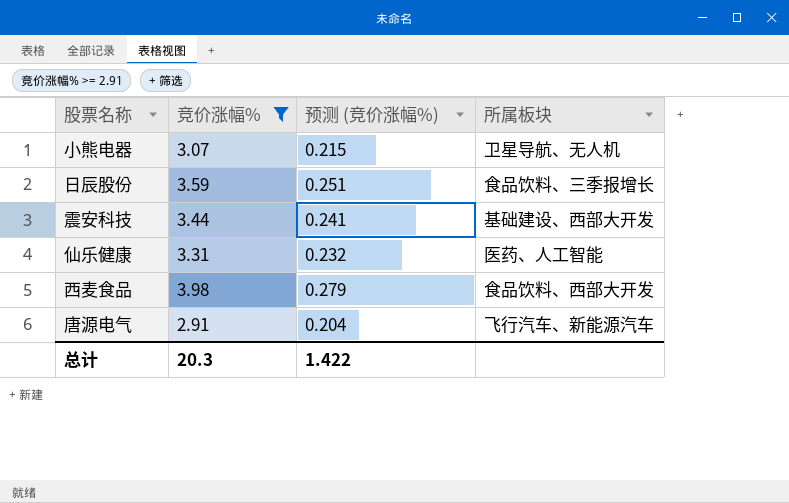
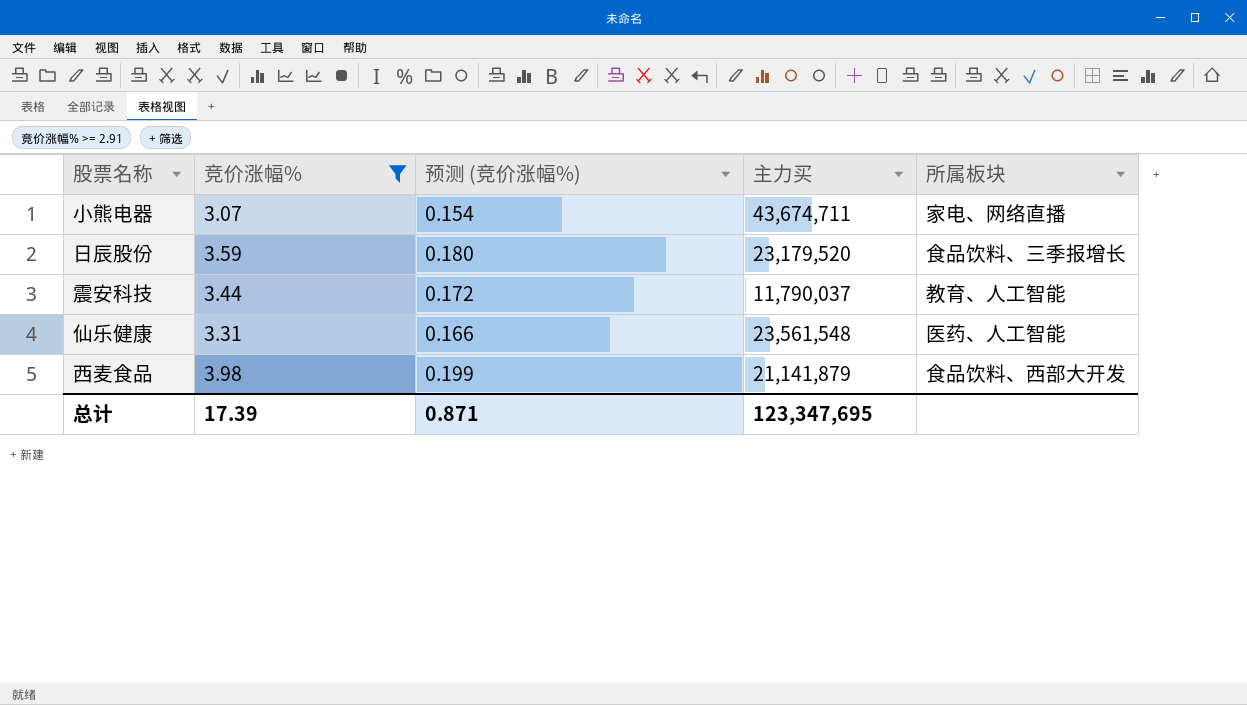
column 预测 (竞价涨幅%) | formula: [竞价涨幅%] * 0.07 -> [竞价涨幅%] * 0.05
column 主力买 | position: none -> 4
row 唐源电气: 2.91 | 0.204 | 飞行汽车、新能源汽车 -> none
小熊电器 | 所属板块: 卫星导航、无人机 -> 家电、网络直播
震安科技 | 所属板块: 基础建设、西部大开发 -> 教育、人工智能
总计 | 竞价涨幅%: 20.3 -> 17.39
总计 | 预测 (竞价涨幅%): 1.422 -> 0.871

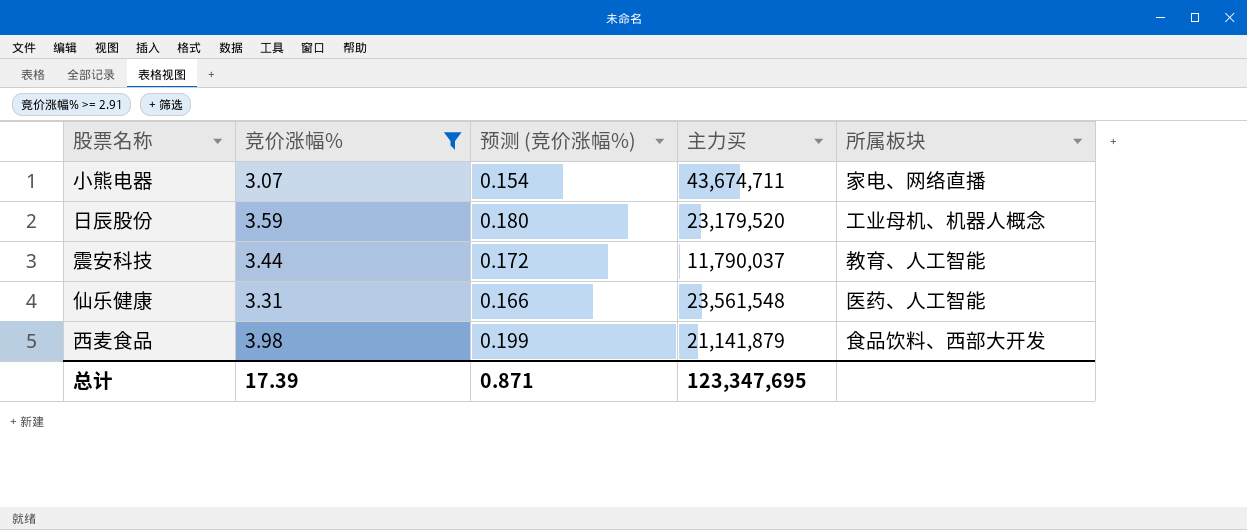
日辰股份 | 所属板块: 食品饮料、三季报增长 -> 工业母机、机器人概念

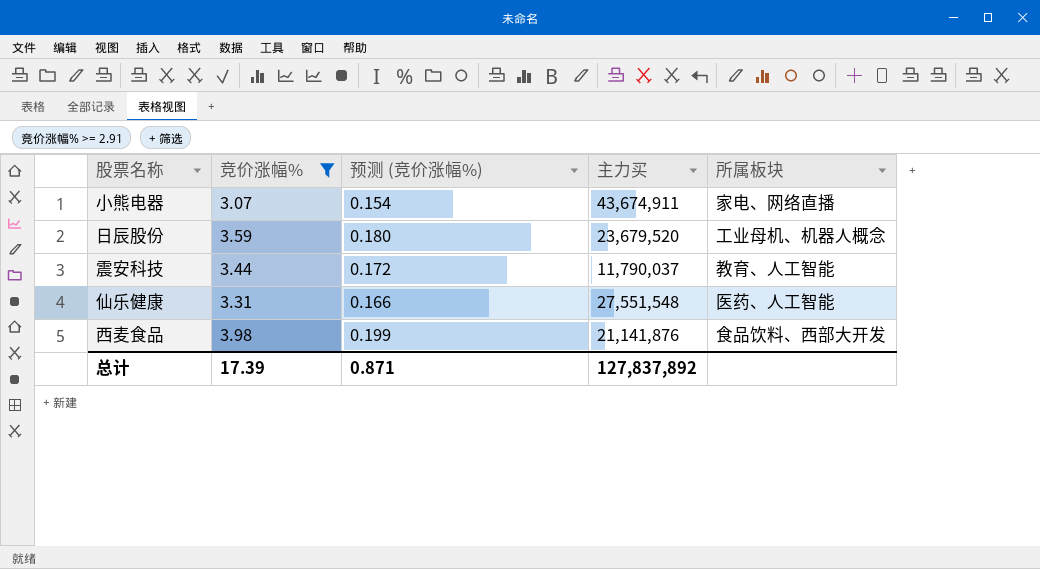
小熊电器 | 主力买: 43,674,711 -> 43,674,911
日辰股份 | 主力买: 23,179,520 -> 23,679,520
仙乐健康 | 主力买: 23,561,548 -> 27,551,548
西麦食品 | 主力买: 21,141,879 -> 21,141,876
总计 | 主力买: 123,347,695 -> 127,837,892

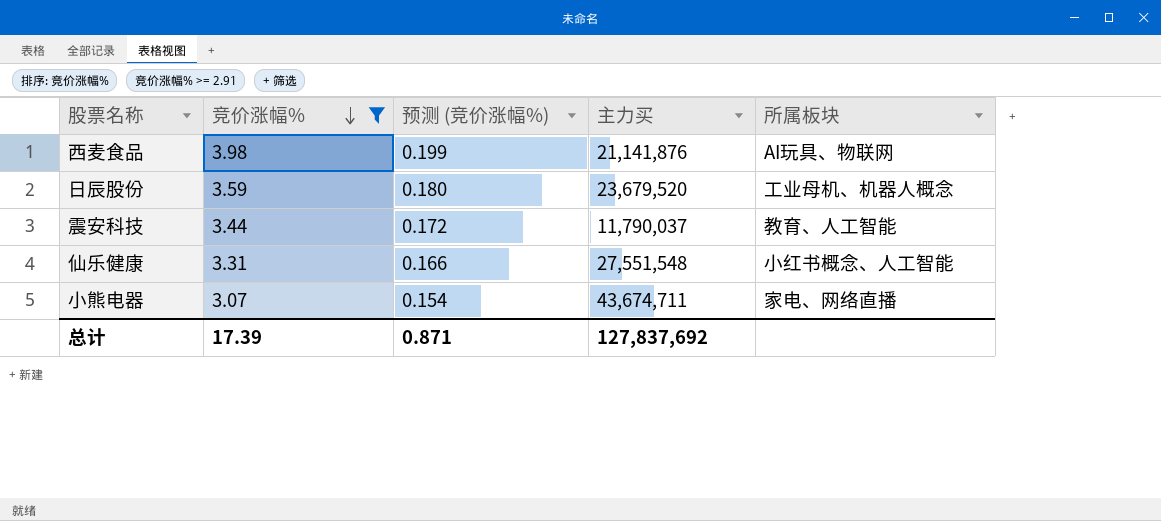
row order: none -> 竞价涨幅% descending
西麦食品 | 所属板块: 食品饮料、西部大开发 -> AI玩具、物联网
仙乐健康 | 所属板块: 医药、人工智能 -> 小红书概念、人工智能
小熊电器 | 主力买: 43,674,911 -> 43,674,711
总计 | 主力买: 127,837,892 -> 127,837,692

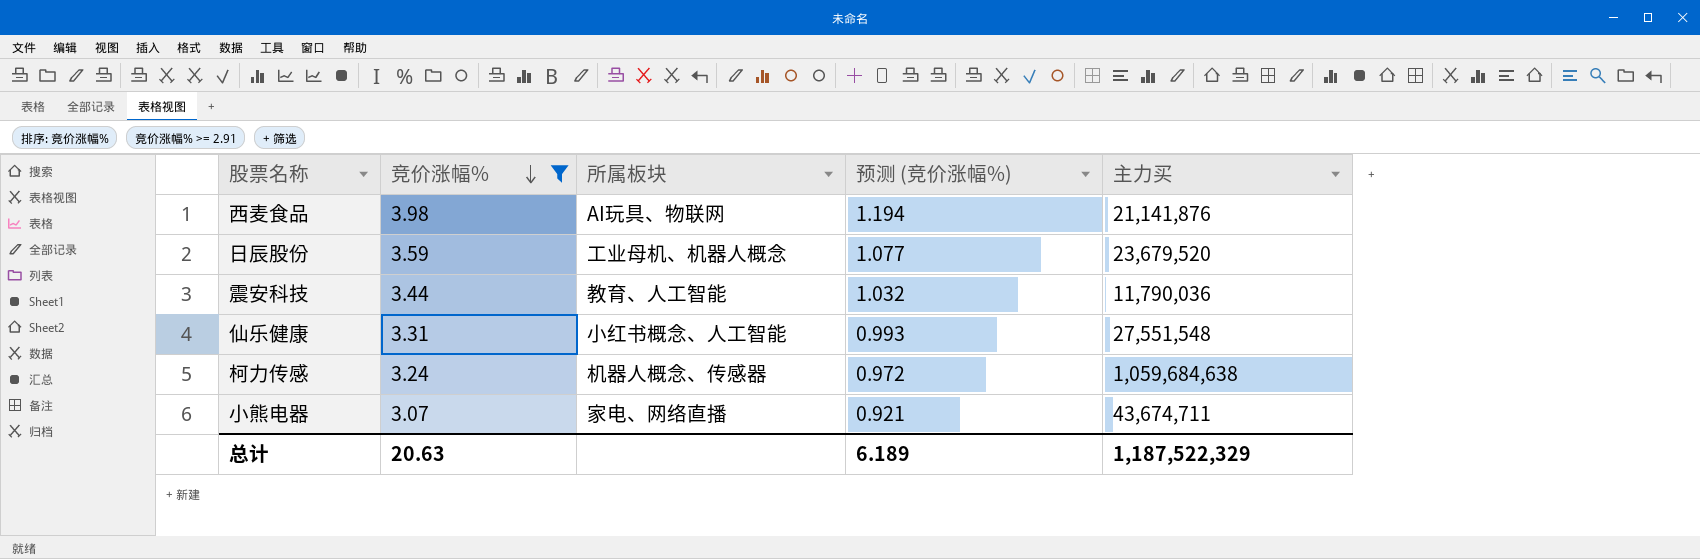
column 所属板块 | position: 5 -> 3
column 预测 (竞价涨幅%) | formula: [竞价涨幅%] * 0.05 -> [竞价涨幅%] * 0.3
震安科技 | 主力买: 11,790,037 -> 11,790,036
row 柯力传感: none -> 3.24 | 机器人概念、传感器 | 0.972 | 1,059,684,638
总计 | 竞价涨幅%: 17.39 -> 20.63
总计 | 预测 (竞价涨幅%): 0.871 -> 6.189
总计 | 主力买: 127,837,692 -> 1,187,522,329

